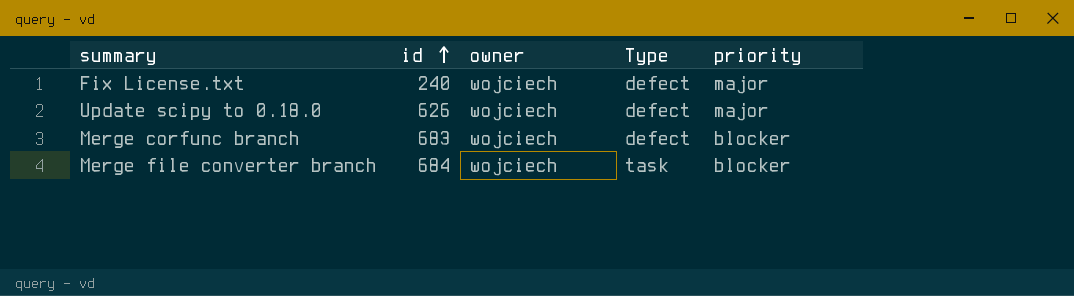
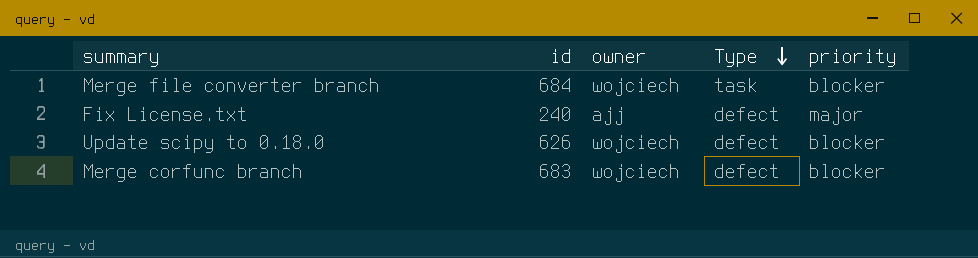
row order: id ascending -> Type descending
Fix License.txt | owner: wojciech -> ajj
Update scipy to 0.18.0 | priority: major -> blocker

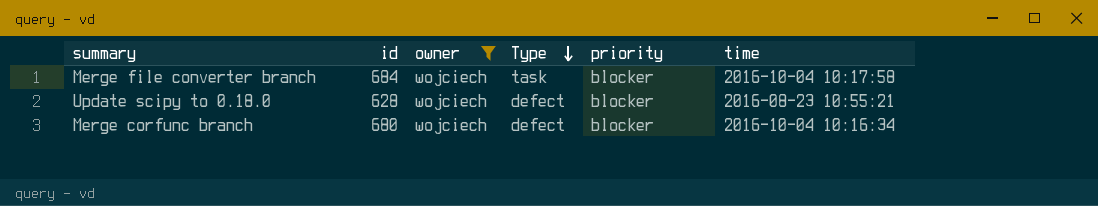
filter: none -> owner = wojciech
column time | position: none -> 6
Update scipy to 0.18.0 | id: 626 -> 628
Merge corfunc branch | id: 683 -> 680

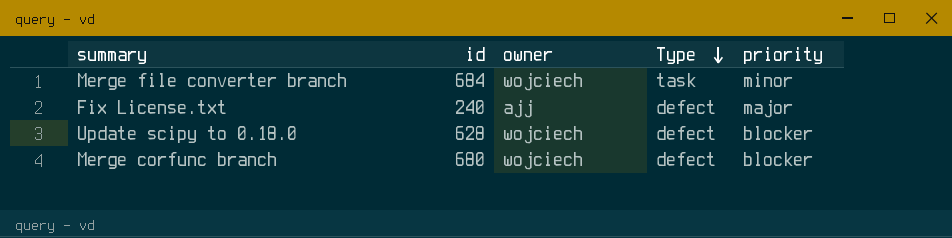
filter: owner = wojciech -> none
column time | position: 6 -> none
Merge file converter branch | priority: blocker -> minor

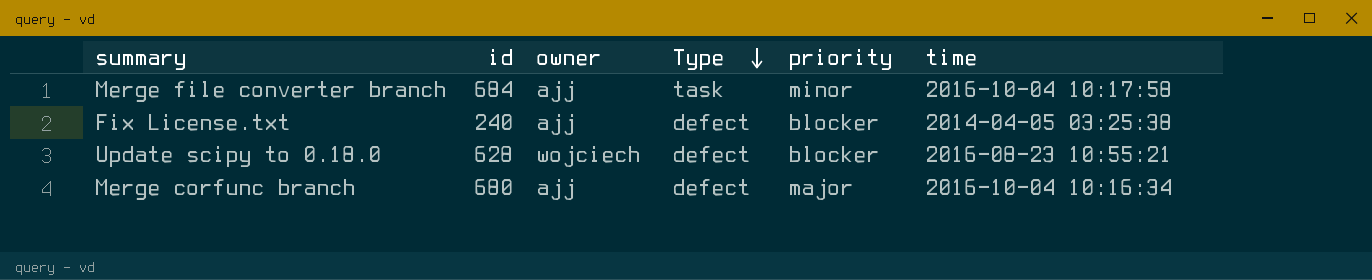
column time | position: none -> 6
Merge file converter branch | owner: wojciech -> ajj
Fix License.txt | priority: major -> blocker
Merge corfunc branch | owner: wojciech -> ajj
Merge corfunc branch | priority: blocker -> major

